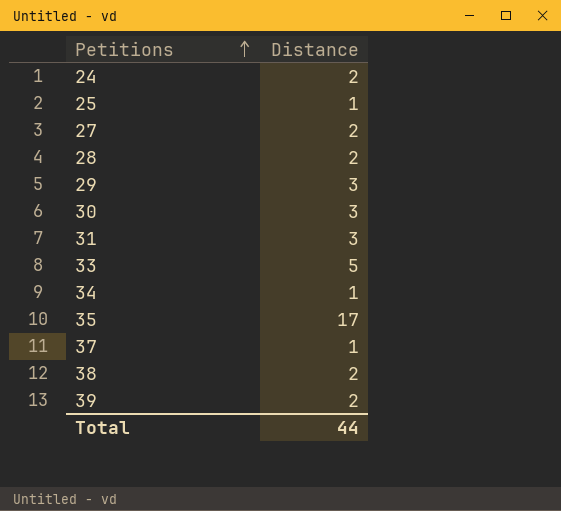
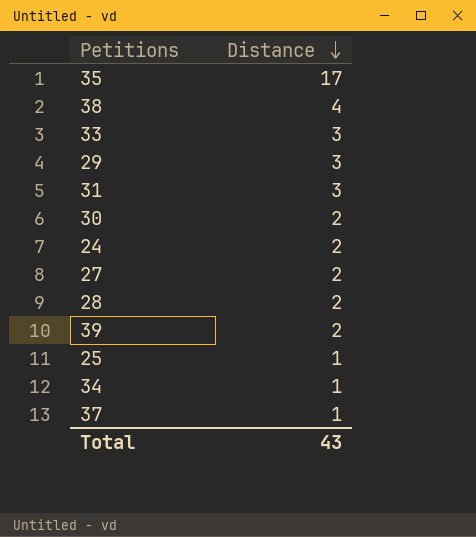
row order: Petitions ascending -> Distance descending
38 | Distance: 2 -> 4
33 | Distance: 5 -> 3
30 | Distance: 3 -> 2
Total | Distance: 44 -> 43

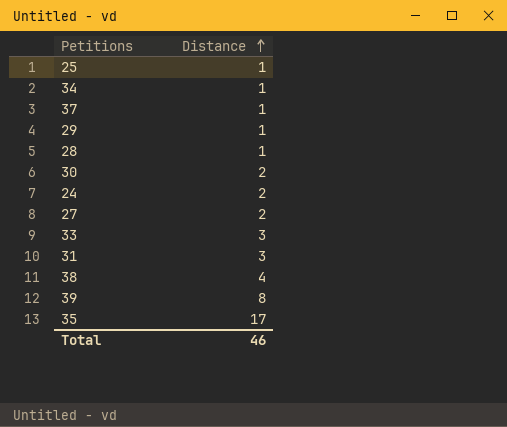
row order: Distance descending -> Distance ascending
29 | Distance: 3 -> 1
28 | Distance: 2 -> 1
39 | Distance: 2 -> 8
Total | Distance: 43 -> 46

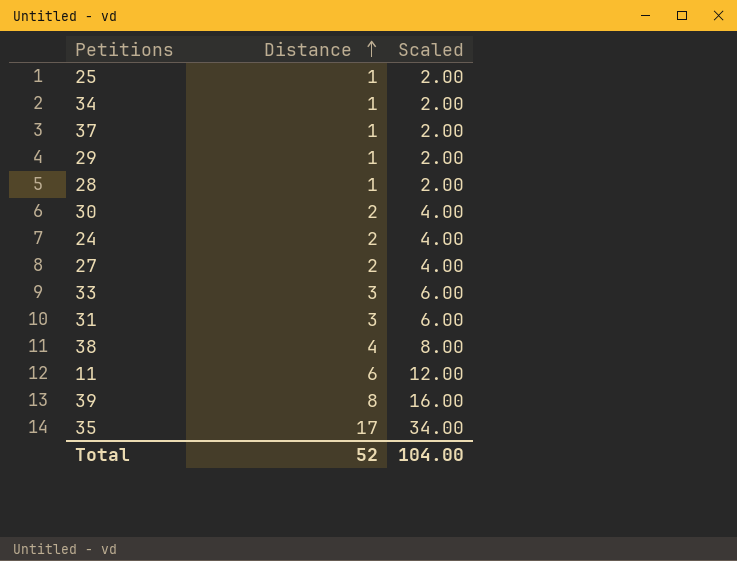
column Scaled | formula: none -> [Distance] * 2
row 11: none -> 6 | 12.00
Total | Distance: 46 -> 52

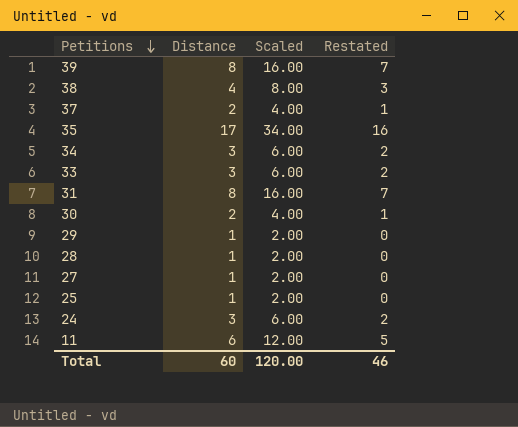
row order: Distance ascending -> Petitions descending
column Restated | formula: none -> [Distance] - 1
37 | Distance: 1 -> 2
37 | Scaled: 2.00 -> 4.00
34 | Distance: 1 -> 3
34 | Scaled: 2.00 -> 6.00
31 | Distance: 3 -> 8
31 | Scaled: 6.00 -> 16.00
27 | Distance: 2 -> 1
27 | Scaled: 4.00 -> 2.00
24 | Distance: 2 -> 3
24 | Scaled: 4.00 -> 6.00
Total | Distance: 52 -> 60
Total | Scaled: 104.00 -> 120.00

